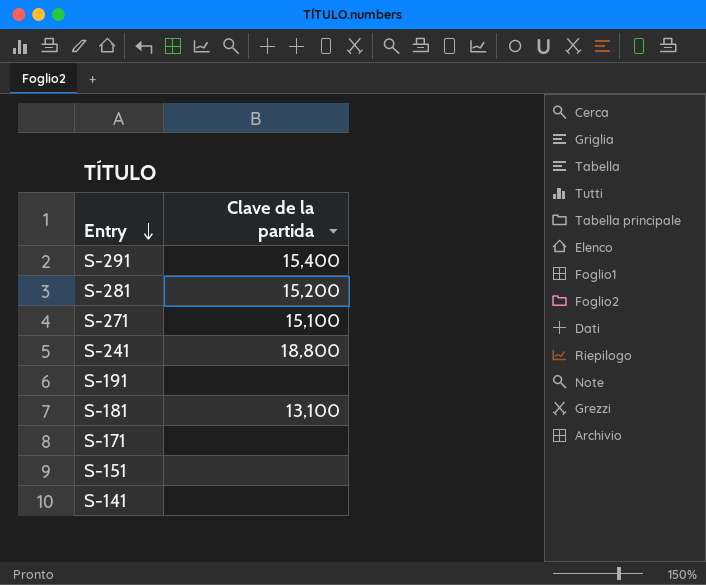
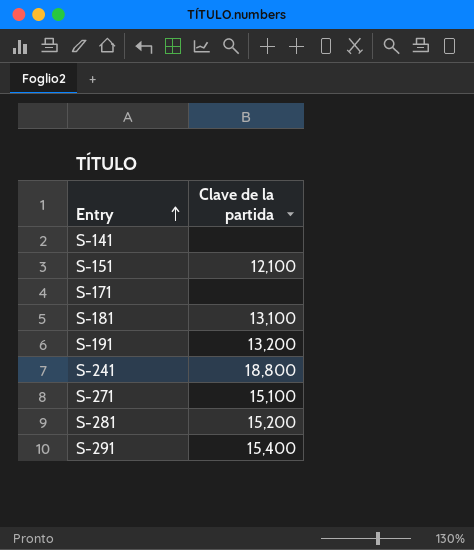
row order: Entry descending -> Entry ascending
S-151 | Clave de la partida: none -> 12,100
S-191 | Clave de la partida: none -> 13,200

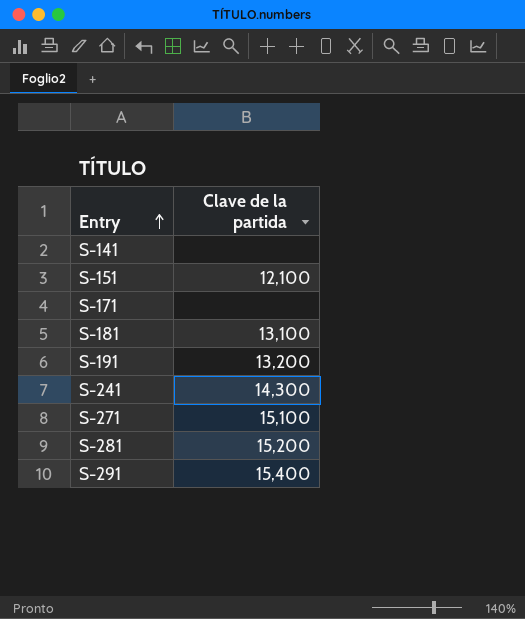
S-241 | Clave de la partida: 18,800 -> 14,300

